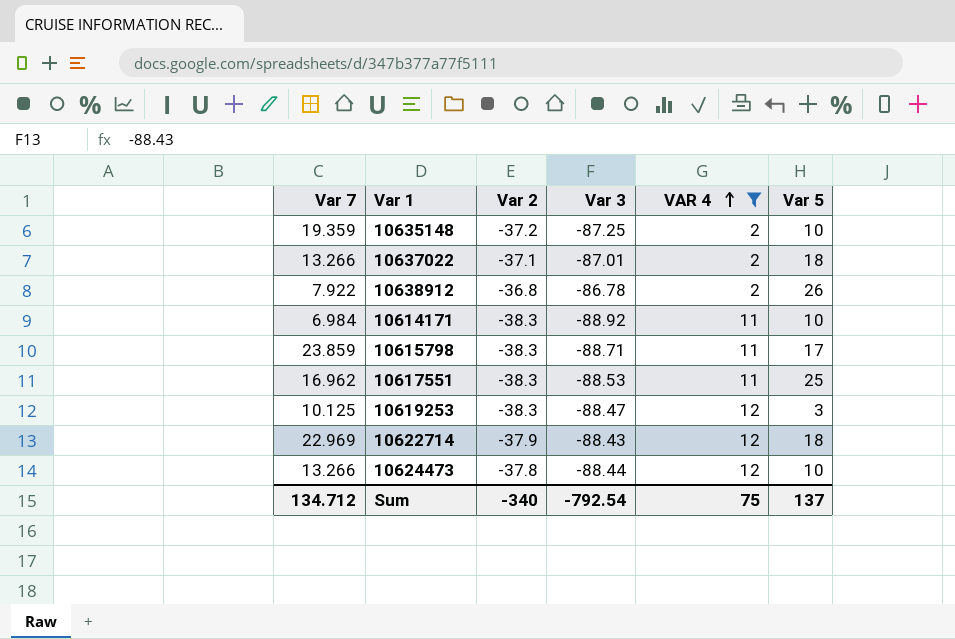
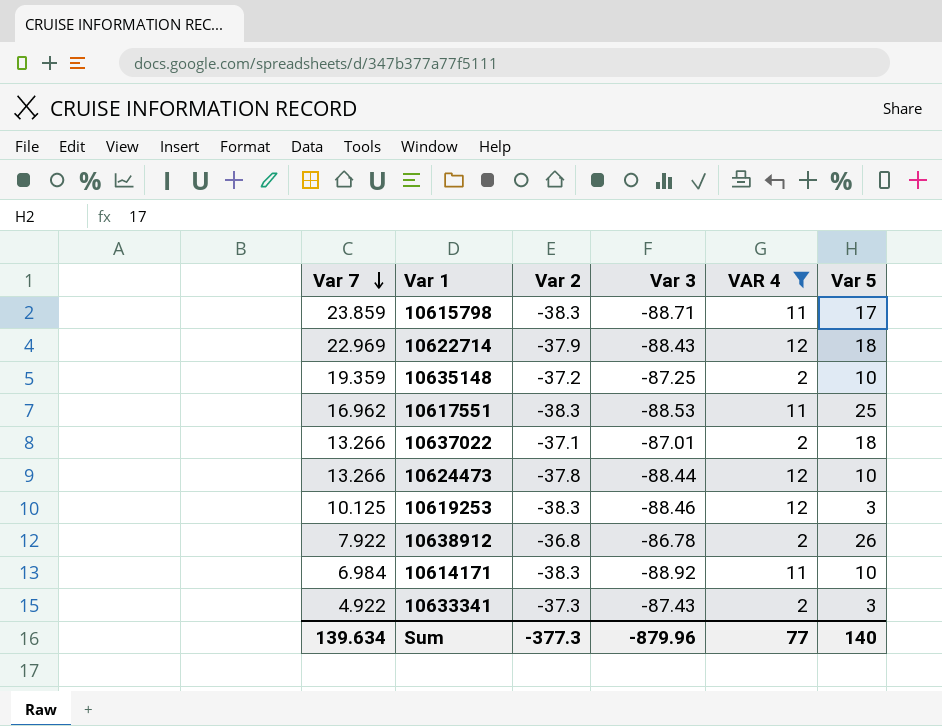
row order: VAR 4 ascending -> Var 7 descending
10619253 | Var 3: -88.47 -> -88.46
row 10633341: none -> 4.922 | -37.3 | -87.43 | 2 | 3
Sum | Var 7: 134.712 -> 139.634
Sum | Var 2: -340 -> -377.3
Sum | Var 3: -792.54 -> -879.96
Sum | VAR 4: 75 -> 77
Sum | Var 5: 137 -> 140

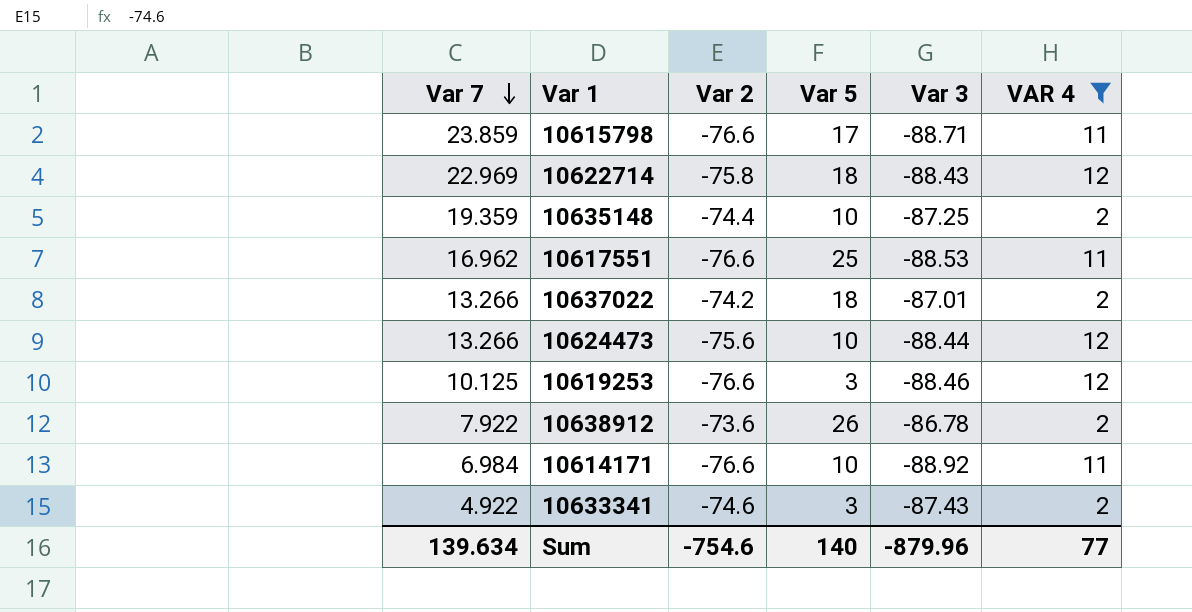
column Var 5 | position: 6 -> 4
10615798 | Var 2: -38.3 -> -76.6
10622714 | Var 2: -37.9 -> -75.8
10635148 | Var 2: -37.2 -> -74.4
10617551 | Var 2: -38.3 -> -76.6
10637022 | Var 2: -37.1 -> -74.2
10624473 | Var 2: -37.8 -> -75.6
10619253 | Var 2: -38.3 -> -76.6
10638912 | Var 2: -36.8 -> -73.6
10614171 | Var 2: -38.3 -> -76.6
10633341 | Var 2: -37.3 -> -74.6
Sum | Var 2: -377.3 -> -754.6

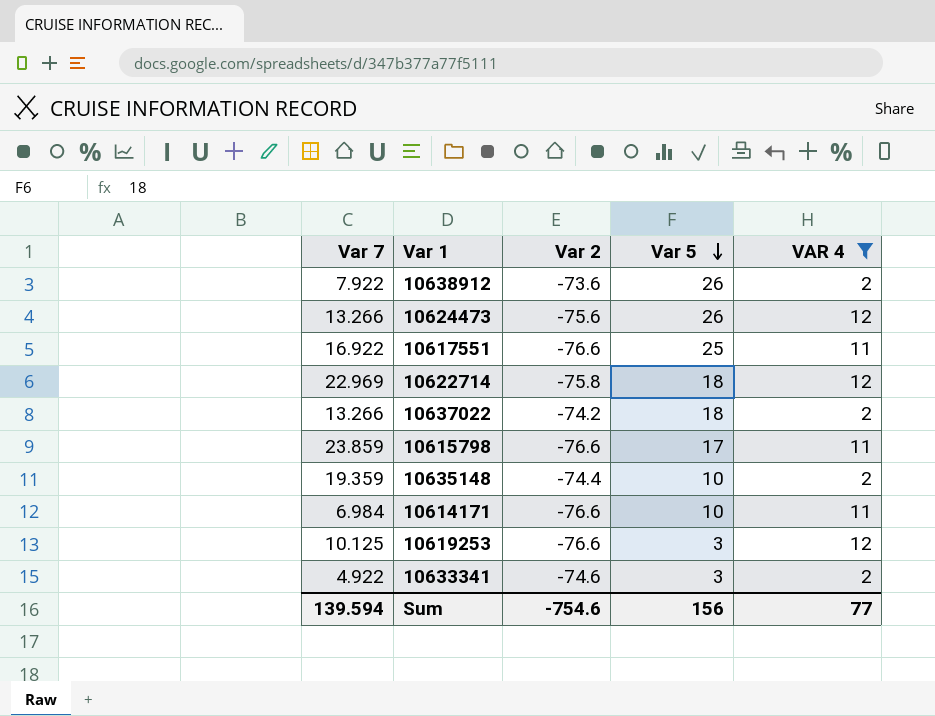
row order: Var 7 descending -> Var 5 descending
column Var 3 | position: 5 -> none
10624473 | Var 5: 10 -> 26
10617551 | Var 7: 16.962 -> 16.922
Sum | Var 7: 139.634 -> 139.594
Sum | Var 5: 140 -> 156

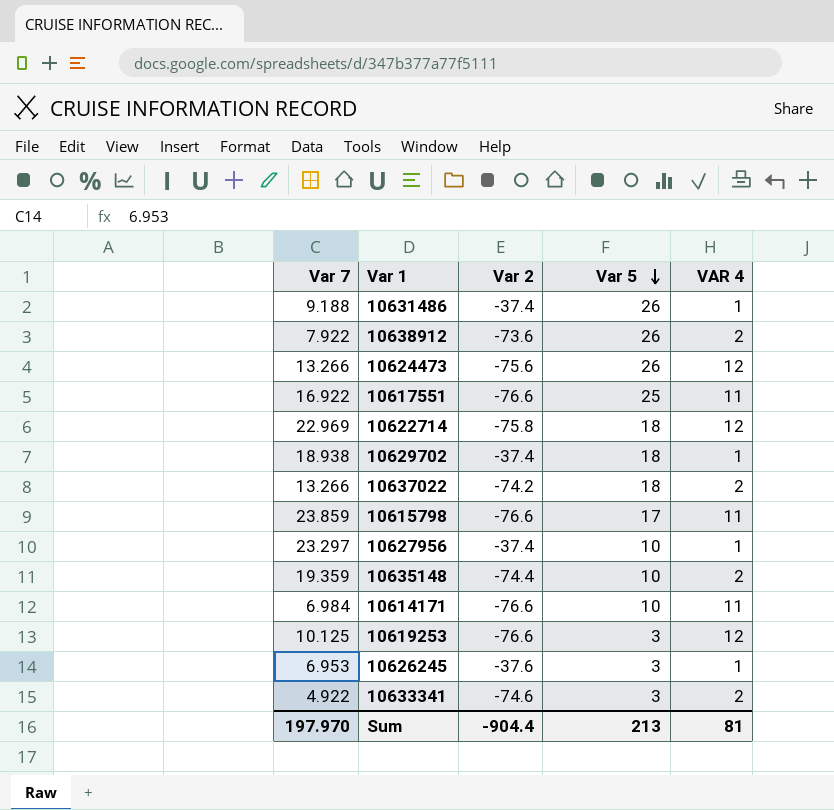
filter: VAR 4 != 1 -> none
Sum | Var 7: 139.594 -> 197.970
Sum | Var 2: -754.6 -> -904.4
Sum | Var 5: 156 -> 213
Sum | VAR 4: 77 -> 81

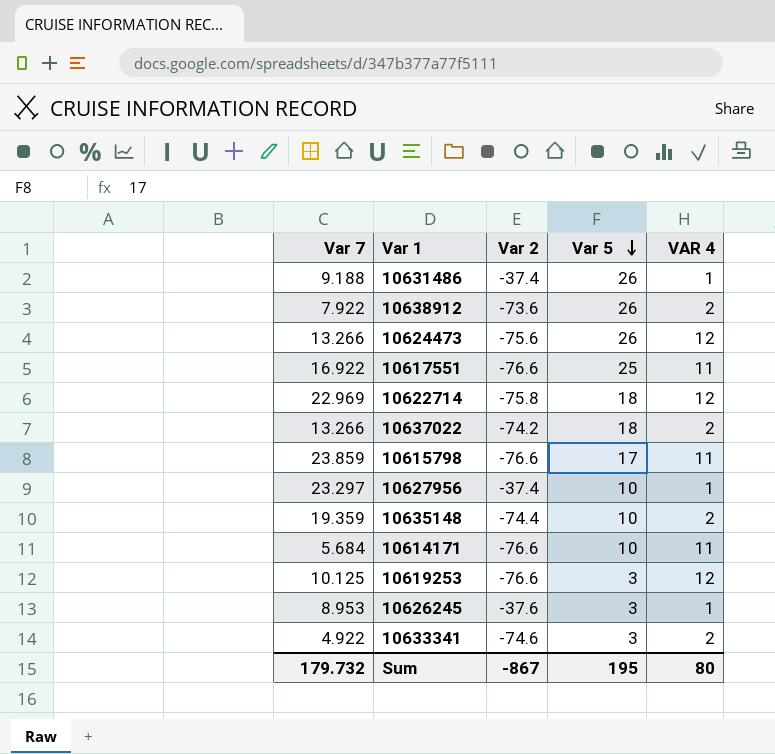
row 10629702: 18.938 | -37.4 | 18 | 1 -> none
10614171 | Var 7: 6.984 -> 5.684
10626245 | Var 7: 6.953 -> 8.953
Sum | Var 7: 197.970 -> 179.732
Sum | Var 2: -904.4 -> -867
Sum | Var 5: 213 -> 195
Sum | VAR 4: 81 -> 80

